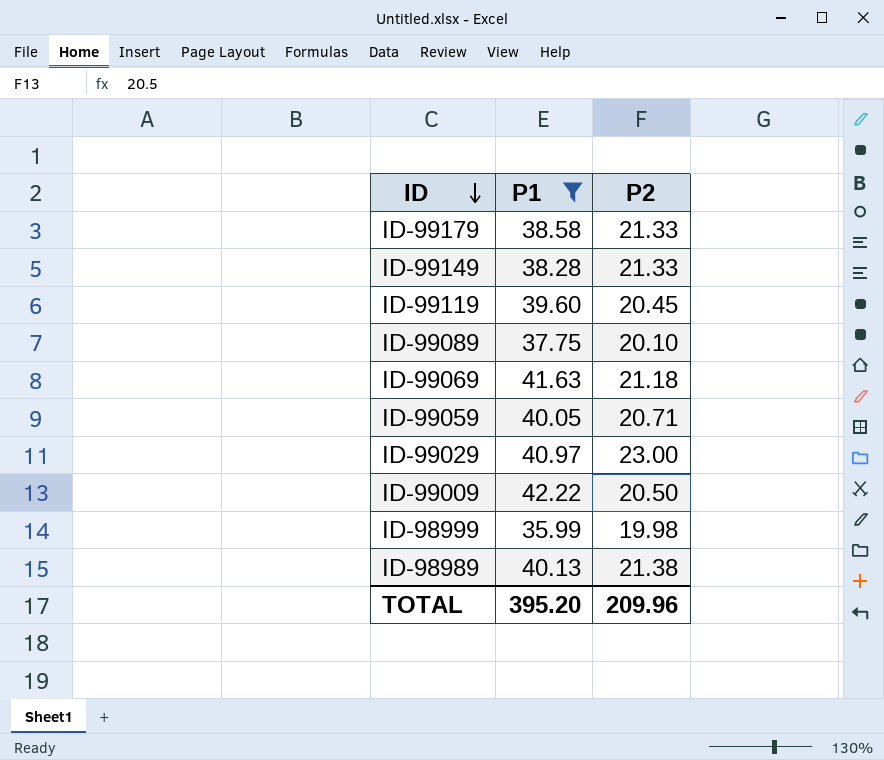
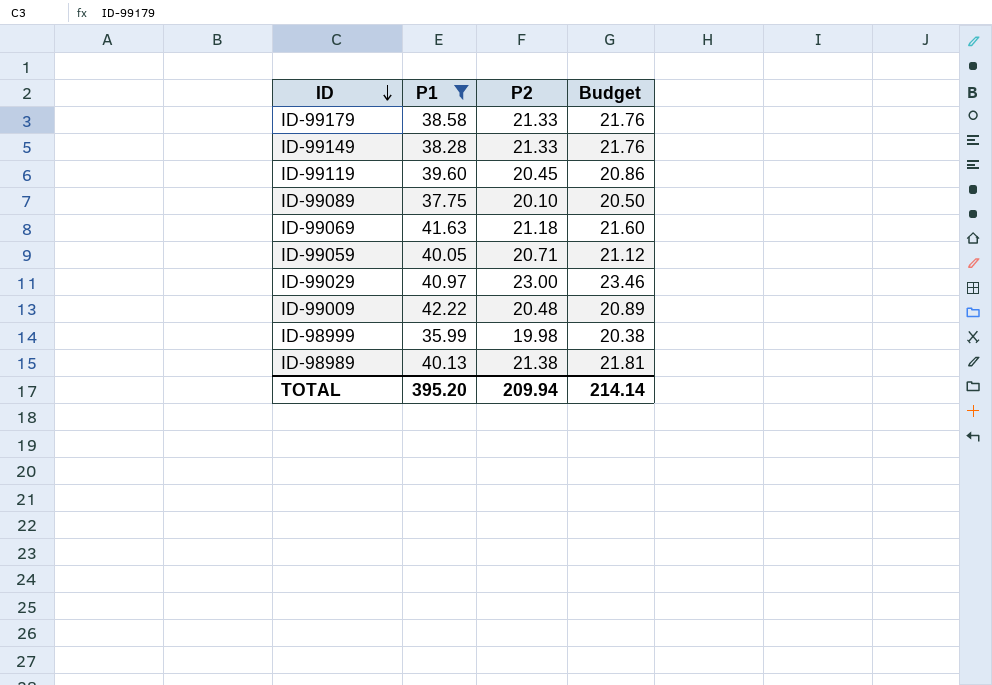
column Budget | formula: none -> [P2] * 1.02
ID-99009 | P2: 20.50 -> 20.48
TOTAL | P2: 209.96 -> 209.94

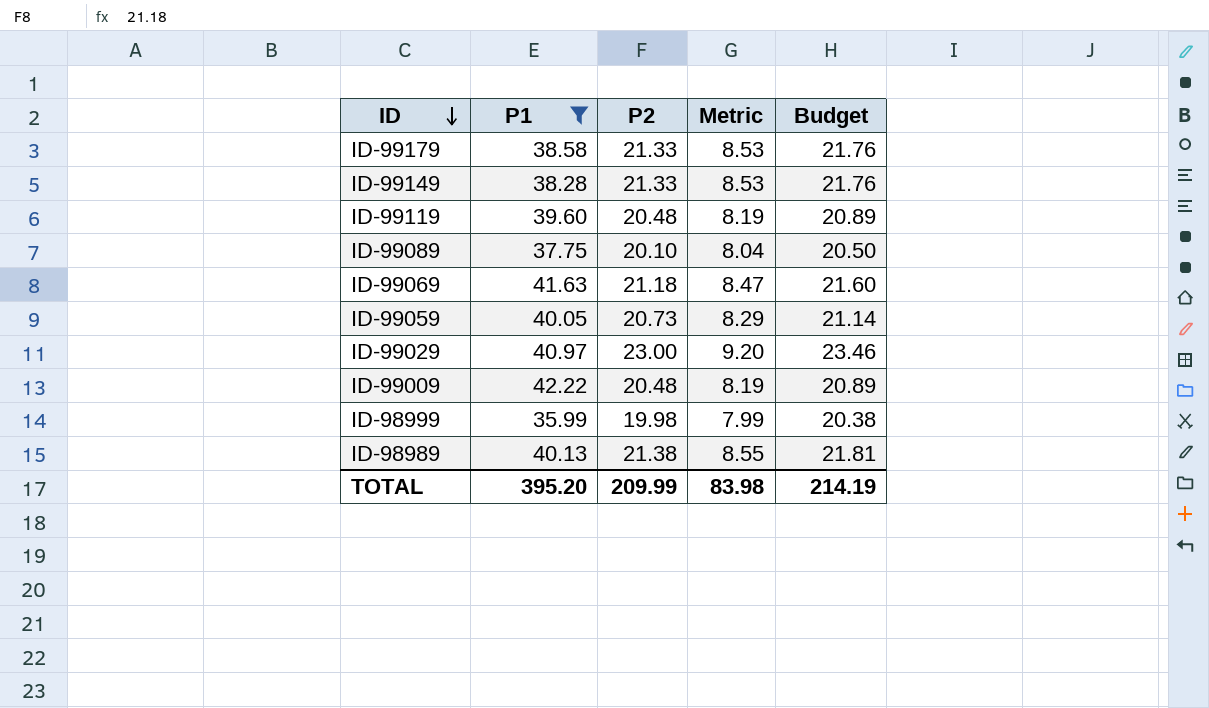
column Metric | formula: none -> [P2] * 0.4
ID-99119 | P2: 20.45 -> 20.48
ID-99119 | Budget: 20.86 -> 20.89
ID-99059 | P2: 20.71 -> 20.73
ID-99059 | Budget: 21.12 -> 21.14
TOTAL | P2: 209.94 -> 209.99
TOTAL | Budget: 214.14 -> 214.19

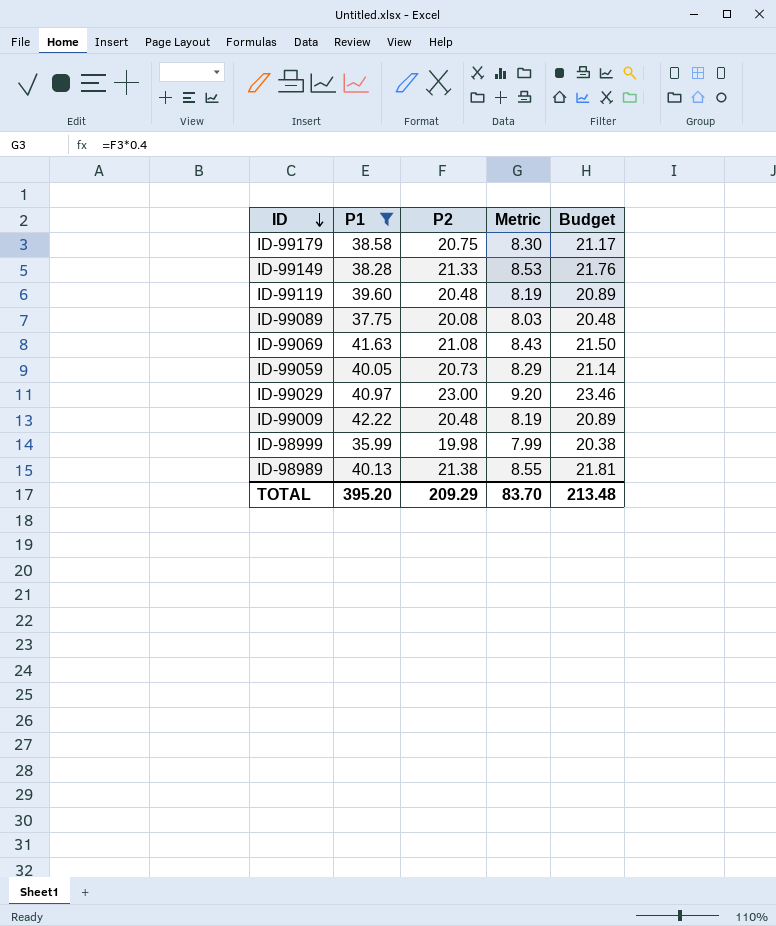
ID-99179 | P2: 21.33 -> 20.75
ID-99179 | Metric: 8.53 -> 8.30
ID-99179 | Budget: 21.76 -> 21.17
ID-99089 | P2: 20.10 -> 20.08
ID-99089 | Metric: 8.04 -> 8.03
ID-99089 | Budget: 20.50 -> 20.48
ID-99069 | P2: 21.18 -> 21.08
ID-99069 | Metric: 8.47 -> 8.43
ID-99069 | Budget: 21.60 -> 21.50
TOTAL | P2: 209.99 -> 209.29
TOTAL | Metric: 83.98 -> 83.70
TOTAL | Budget: 214.19 -> 213.48

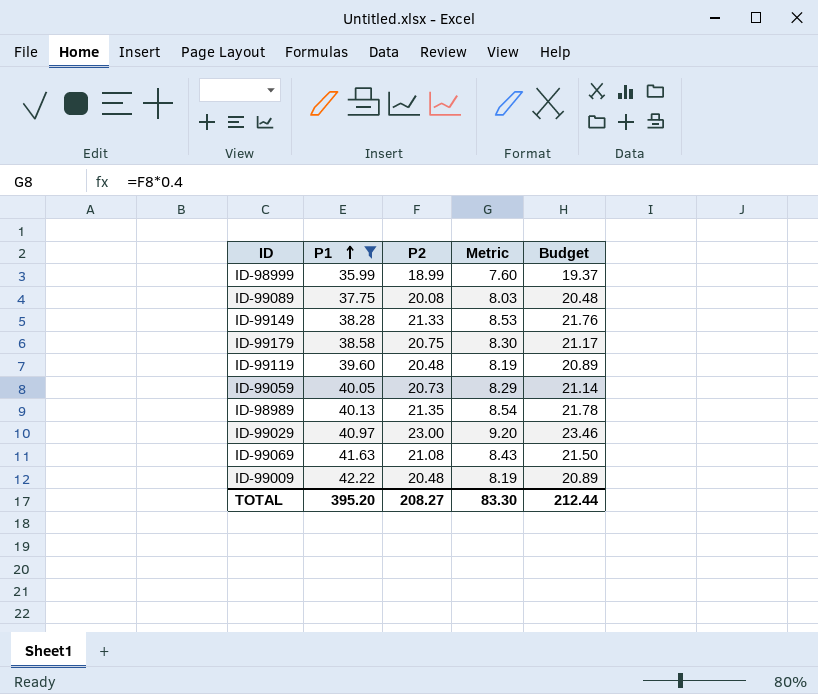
row order: ID descending -> P1 ascending
ID-98999 | P2: 19.98 -> 18.99
ID-98999 | Metric: 7.99 -> 7.60
ID-98999 | Budget: 20.38 -> 19.37
ID-98989 | P2: 21.38 -> 21.35
ID-98989 | Metric: 8.55 -> 8.54
ID-98989 | Budget: 21.81 -> 21.78
TOTAL | P2: 209.29 -> 208.27
TOTAL | Metric: 83.70 -> 83.30
TOTAL | Budget: 213.48 -> 212.44

